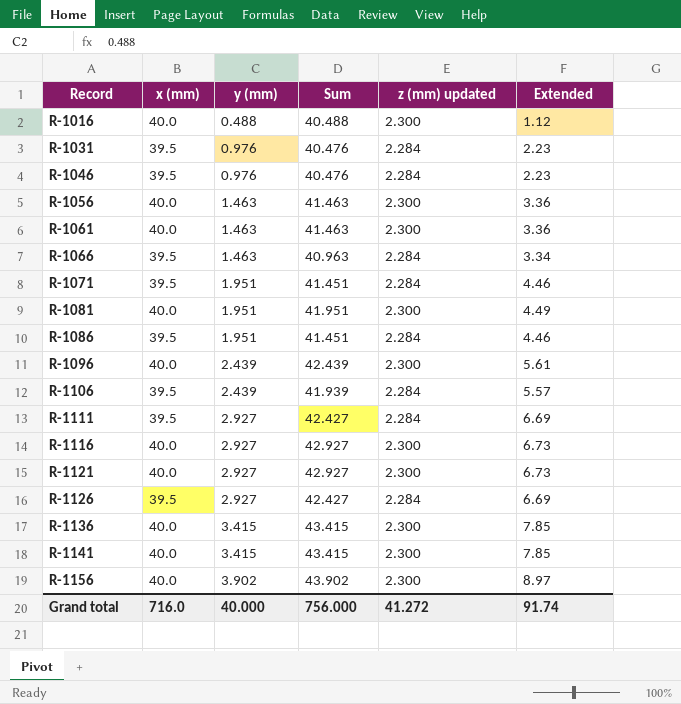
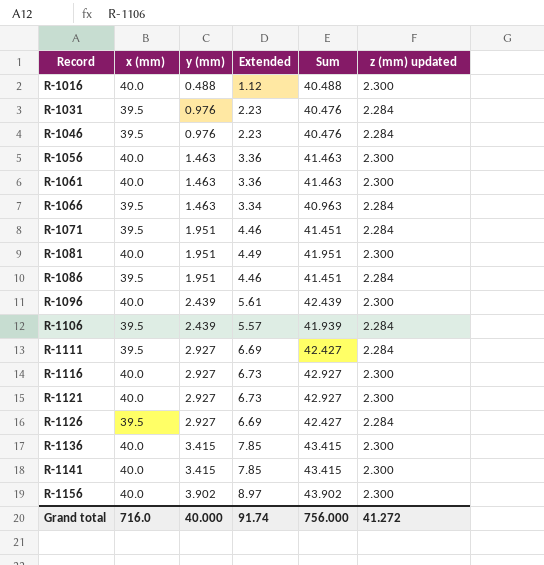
column Extended | position: 6 -> 4

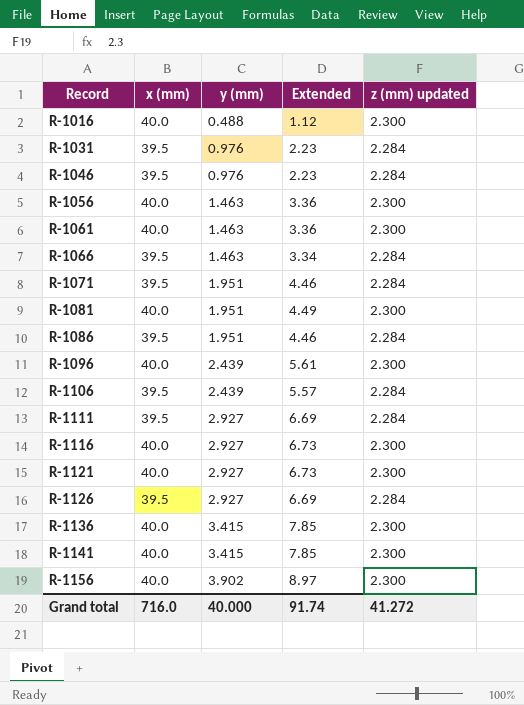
column Sum | formula: [x (mm)] + [y (mm)] -> none

